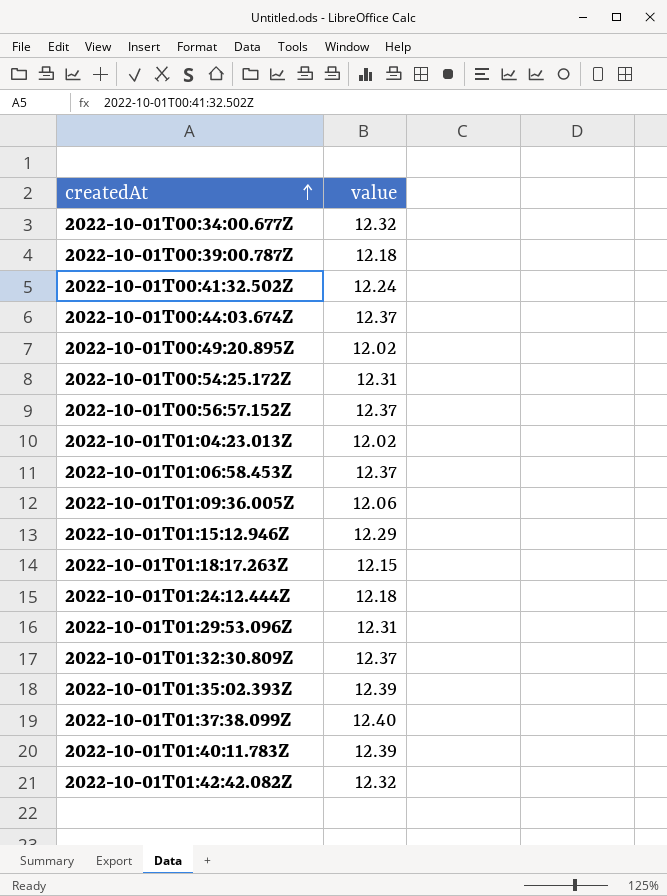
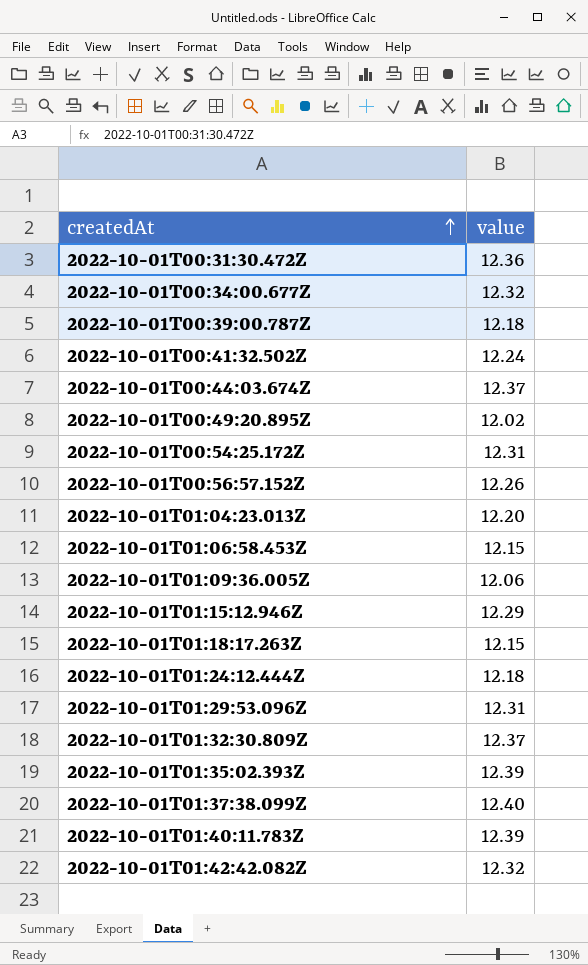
row 2022-10-01T00:31:30.472Z: none -> 12.36
2022-10-01T00:56:57.152Z | value: 12.37 -> 12.26
2022-10-01T01:04:23.013Z | value: 12.02 -> 12.20
2022-10-01T01:06:58.453Z | value: 12.37 -> 12.15

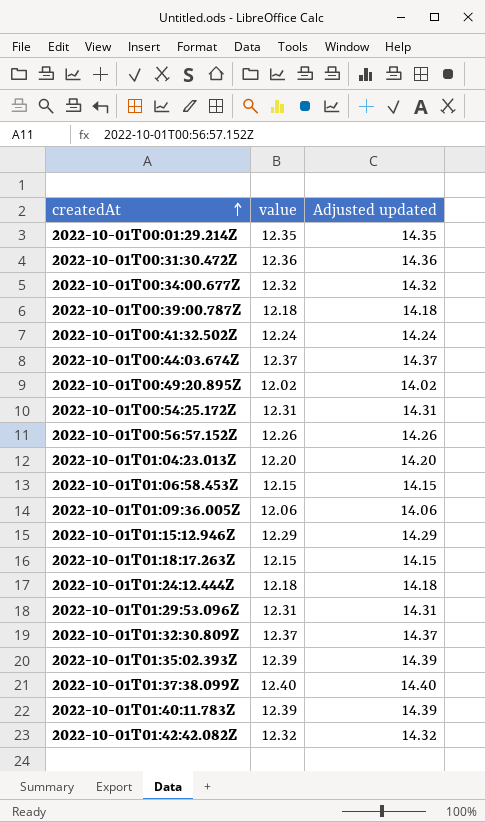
column Adjusted updated | formula: none -> [value] + 2
row 2022-10-01T00:01:29.214Z: none -> 12.35 | 14.35

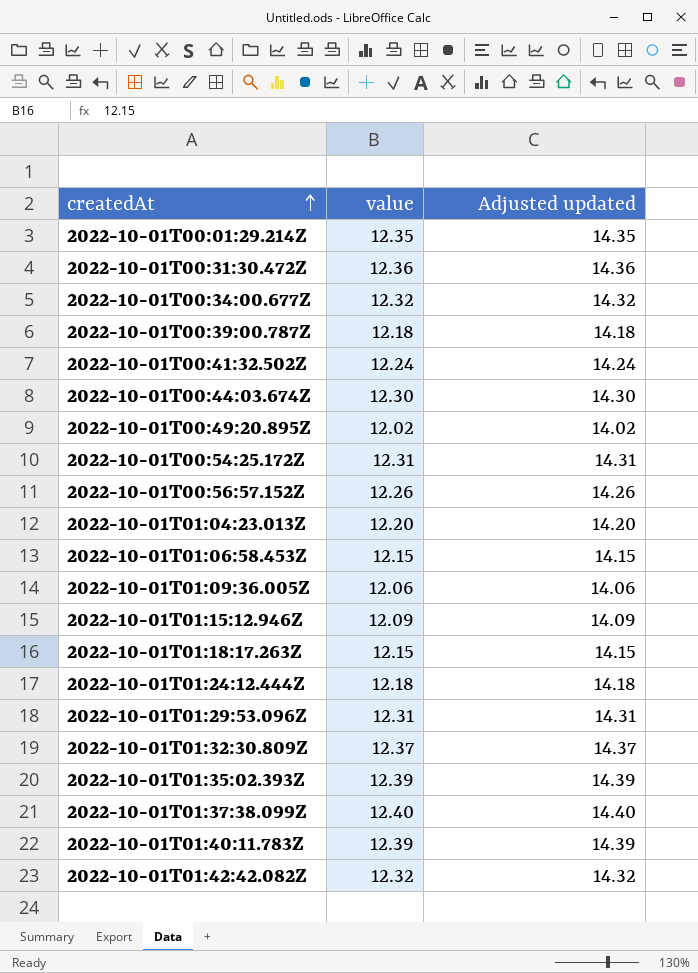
2022-10-01T00:44:03.674Z | value: 12.37 -> 12.30
2022-10-01T00:44:03.674Z | Adjusted updated: 14.37 -> 14.30
2022-10-01T01:15:12.946Z | value: 12.29 -> 12.09
2022-10-01T01:15:12.946Z | Adjusted updated: 14.29 -> 14.09

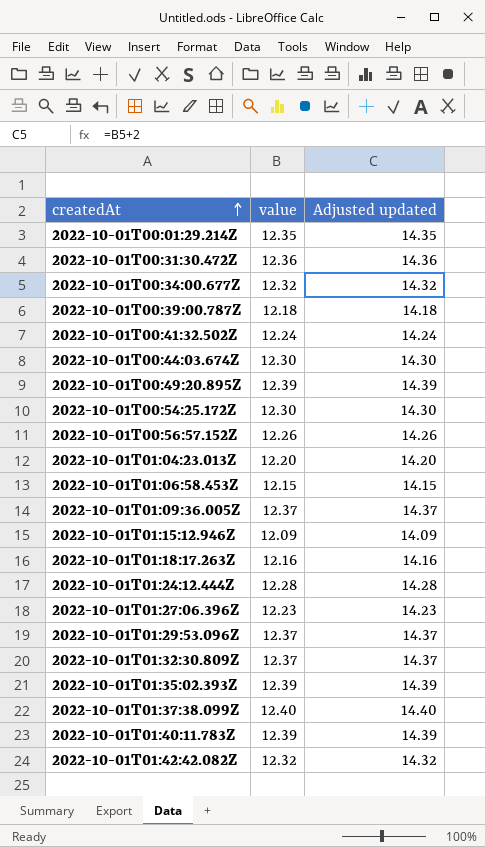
2022-10-01T00:49:20.895Z | value: 12.02 -> 12.39
2022-10-01T00:49:20.895Z | Adjusted updated: 14.02 -> 14.39
2022-10-01T00:54:25.172Z | value: 12.31 -> 12.30
2022-10-01T00:54:25.172Z | Adjusted updated: 14.31 -> 14.30
2022-10-01T01:09:36.005Z | value: 12.06 -> 12.37
2022-10-01T01:09:36.005Z | Adjusted updated: 14.06 -> 14.37
2022-10-01T01:18:17.263Z | value: 12.15 -> 12.16
2022-10-01T01:18:17.263Z | Adjusted updated: 14.15 -> 14.16
2022-10-01T01:24:12.444Z | value: 12.18 -> 12.28
2022-10-01T01:24:12.444Z | Adjusted updated: 14.18 -> 14.28
row 2022-10-01T01:27:06.396Z: none -> 12.23 | 14.23
2022-10-01T01:29:53.096Z | value: 12.31 -> 12.37
2022-10-01T01:29:53.096Z | Adjusted updated: 14.31 -> 14.37

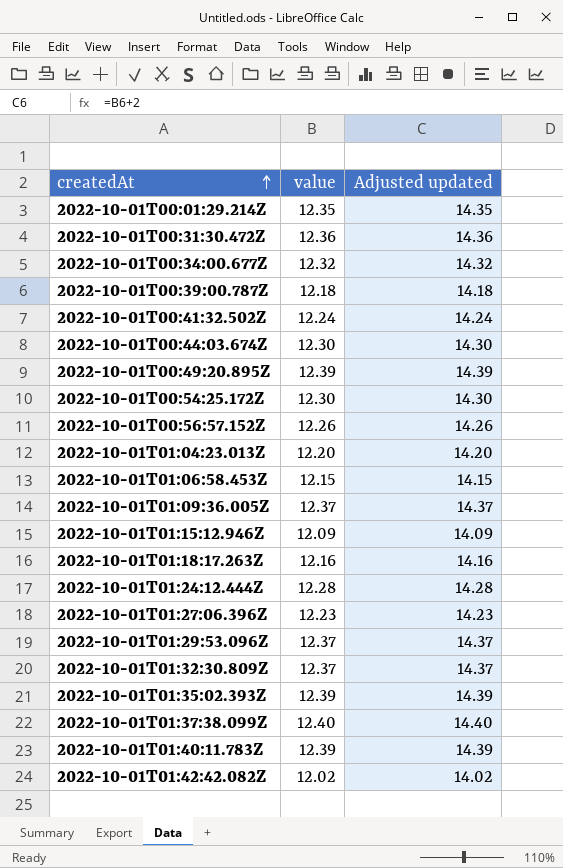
2022-10-01T01:42:42.082Z | value: 12.32 -> 12.02
2022-10-01T01:42:42.082Z | Adjusted updated: 14.32 -> 14.02

